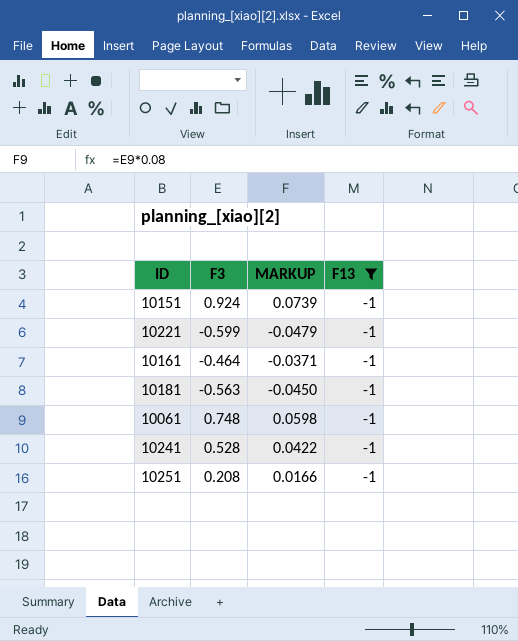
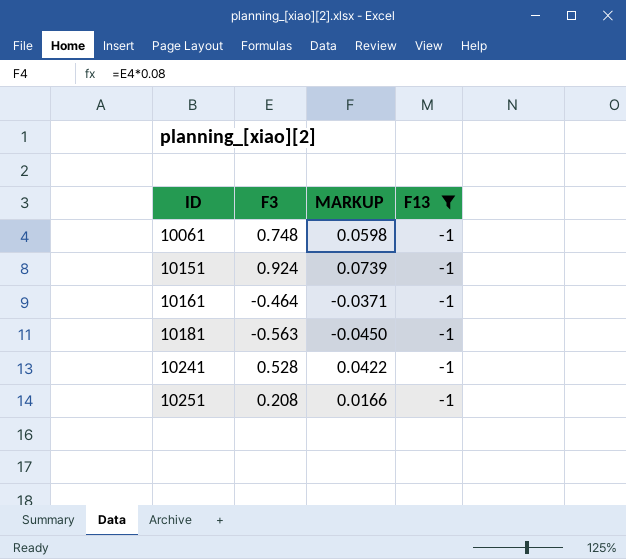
row order: none -> ID ascending
row 10221: -0.599 | -0.0479 | -1 -> none

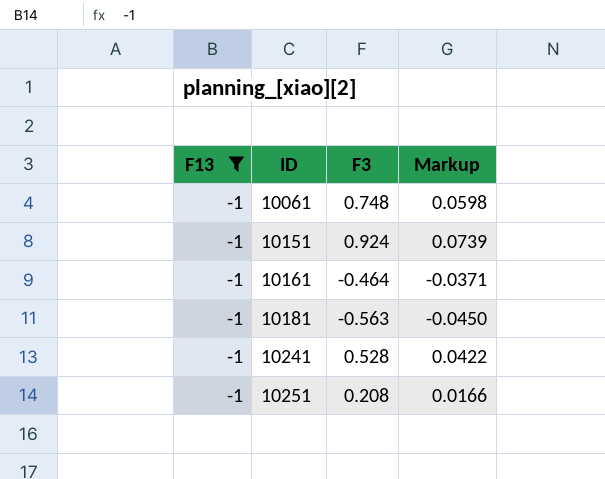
column F13 | position: 4 -> 1
column name: MARKUP -> Markup

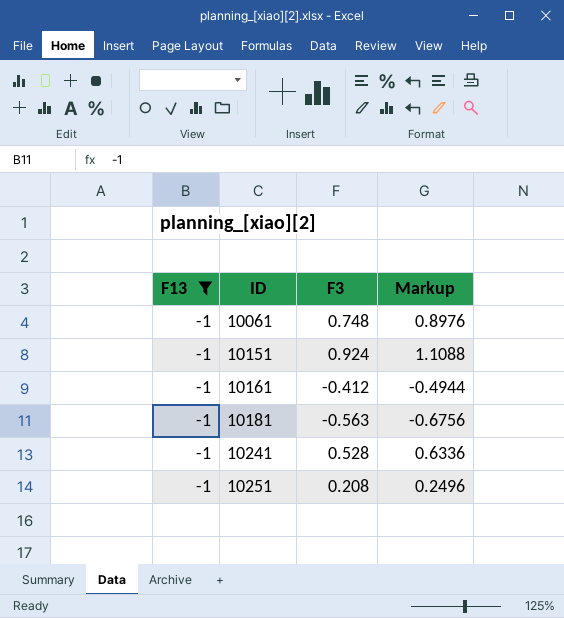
column Markup | formula: [F3] * 0.08 -> [F3] * 1.2
10161 | F3: -0.464 -> -0.412

